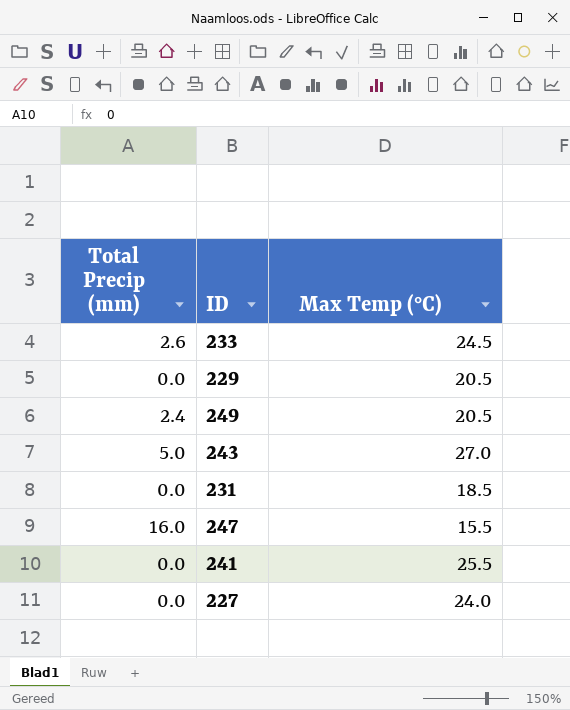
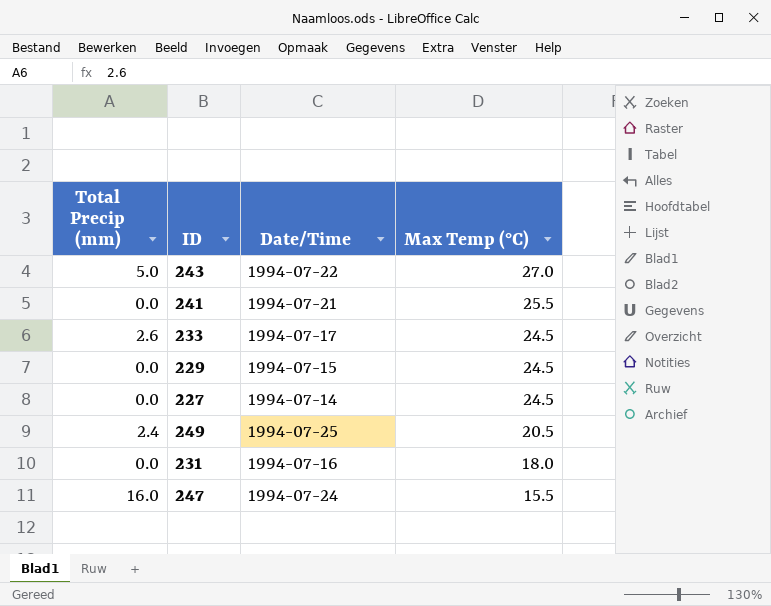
row order: none -> Max Temp (°C) descending
column Date/Time | position: none -> 3
229 | Max Temp (°C): 20.5 -> 24.5
227 | Max Temp (°C): 24.0 -> 24.5
231 | Max Temp (°C): 18.5 -> 18.0

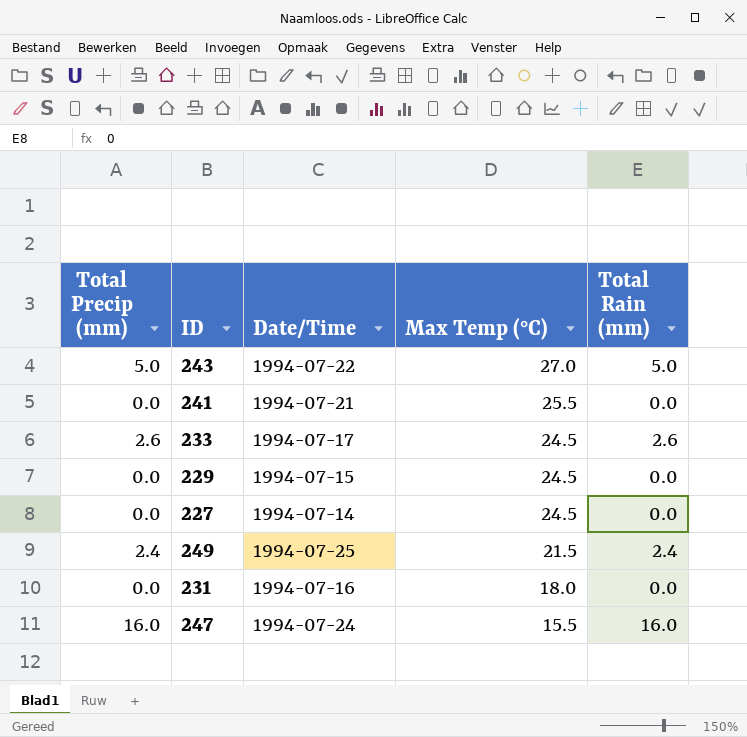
column Total Rain (mm) | position: none -> 5
249 | Max Temp (°C): 20.5 -> 21.5

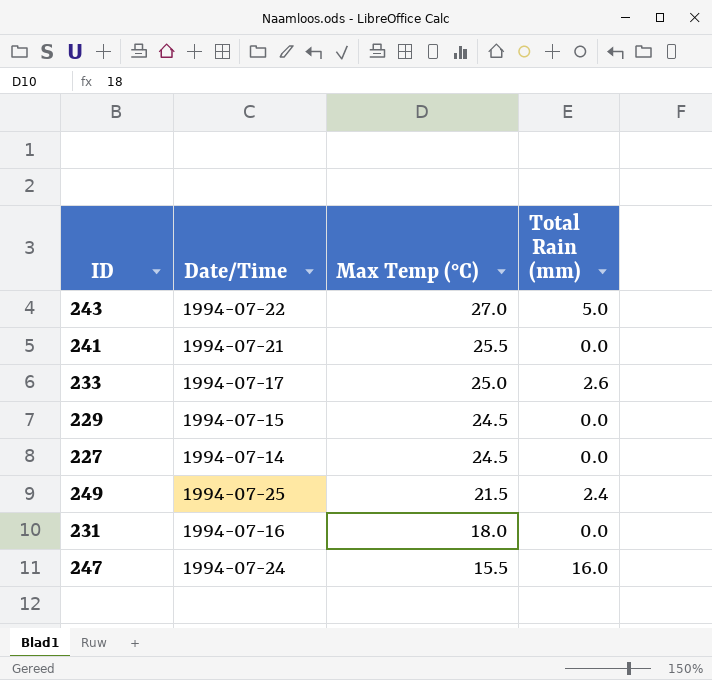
column Total Precip (mm) | position: 1 -> none
233 | Max Temp (°C): 24.5 -> 25.0

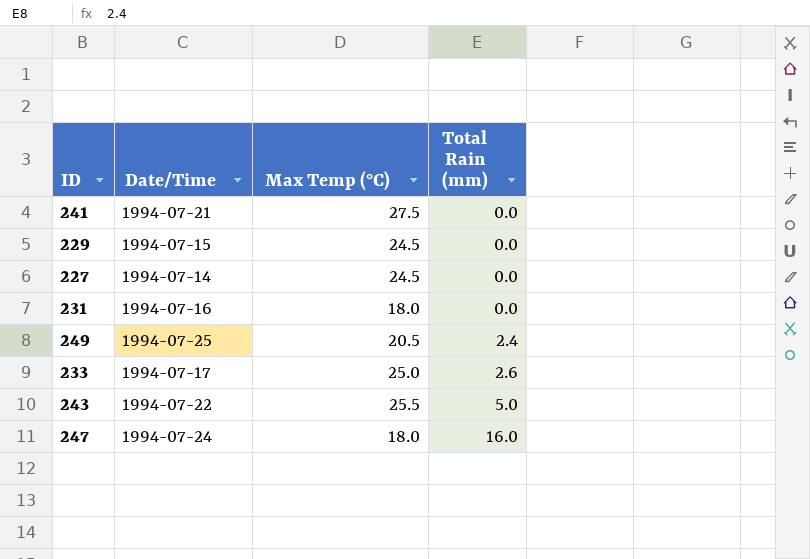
row order: Max Temp (°C) descending -> Total Rain (mm) ascending
241 | Max Temp (°C): 25.5 -> 27.5
249 | Max Temp (°C): 21.5 -> 20.5
243 | Max Temp (°C): 27.0 -> 25.5
247 | Max Temp (°C): 15.5 -> 18.0

